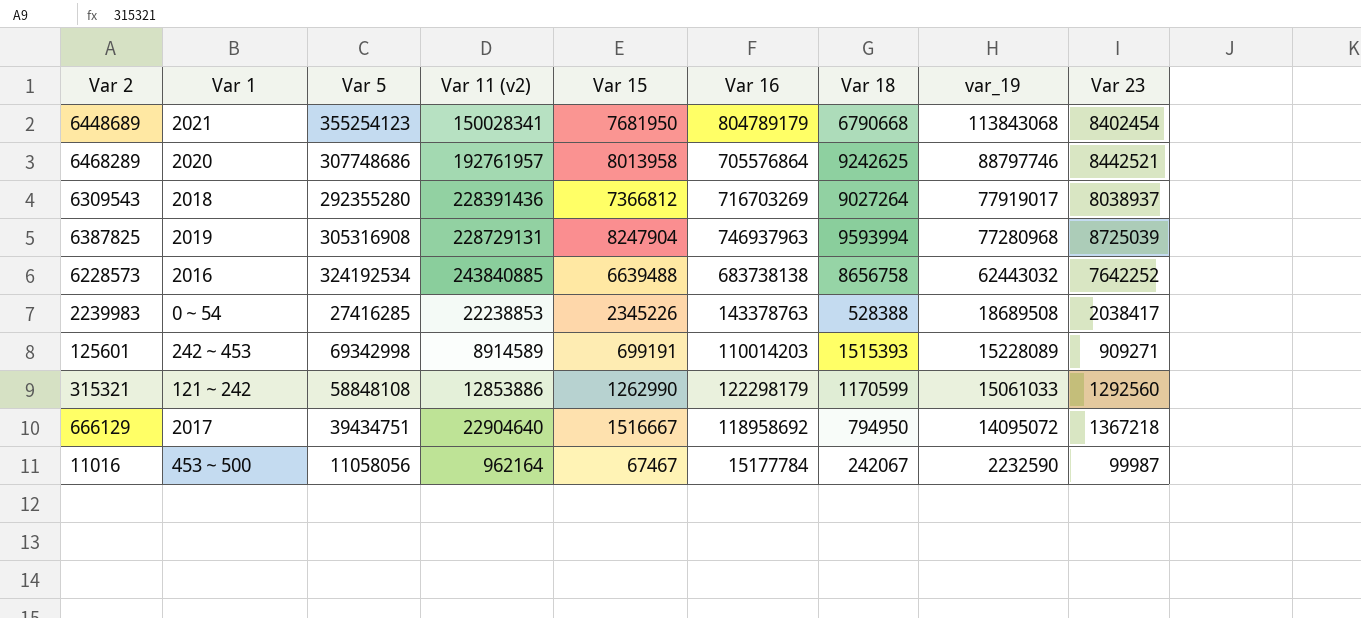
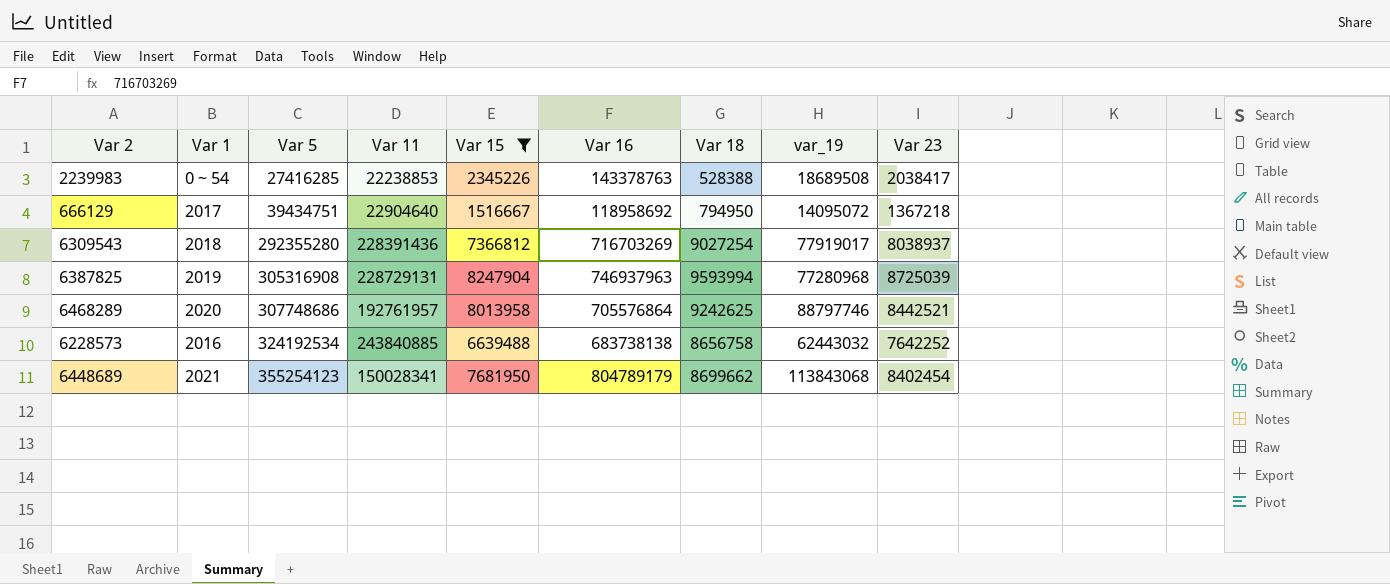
filter: none -> Var 15 >= 1516667
row order: var_19 descending -> Var 5 ascending
column name: Var 11 (v2) -> Var 11
6309543 | Var 18: 9027264 -> 9027254
6448689 | Var 18: 6790668 -> 8699662

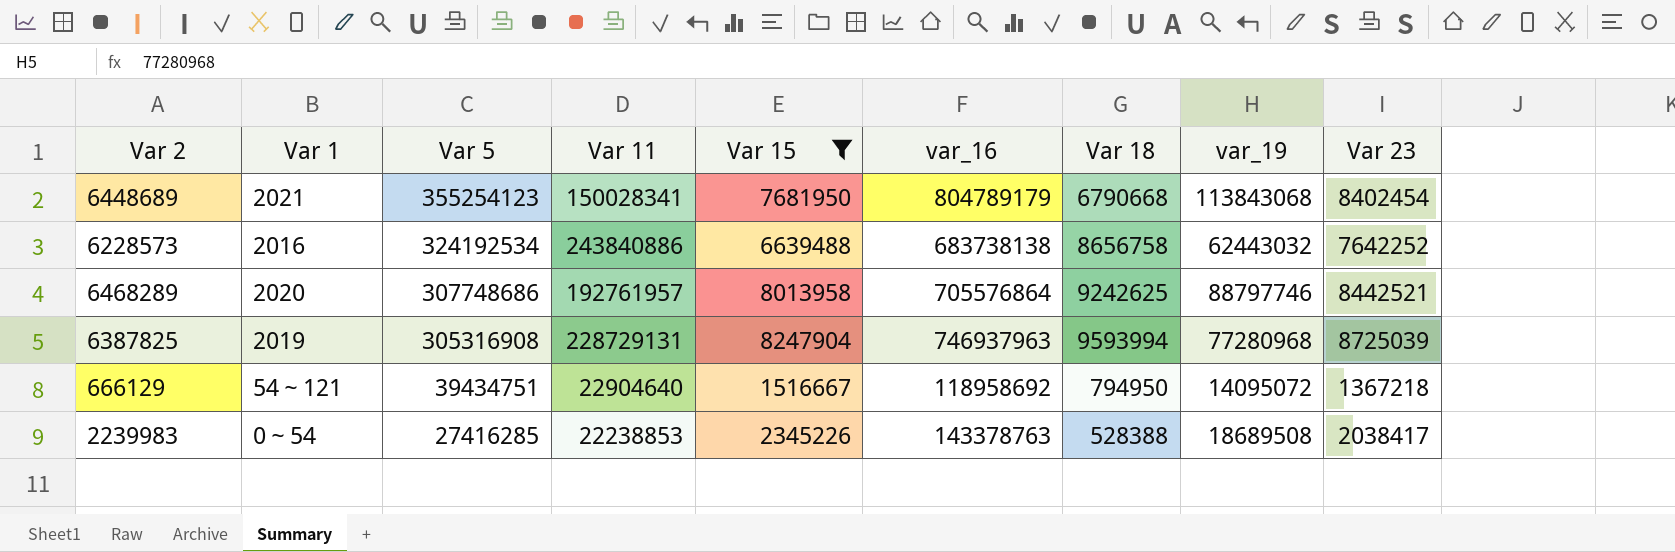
row order: Var 5 ascending -> Var 5 descending
column name: Var 16 -> var_16
row 6309543: 2018 | 292355280 | 228391436 | 7366812 | 716703269 | 9027254 | 77919017 | 8038937 -> none
6448689 | Var 18: 8699662 -> 6790668
6228573 | Var 11: 243840885 -> 243840886
666129 | Var 1: 2017 -> 54～121

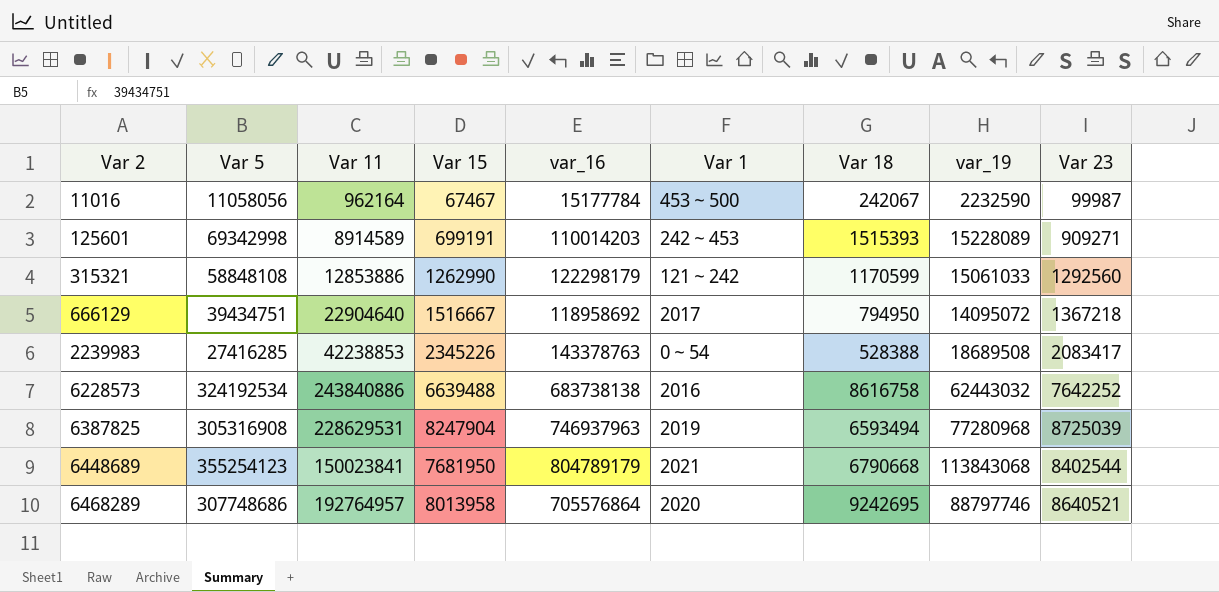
filter: Var 15 >= 1516667 -> none
row order: Var 5 descending -> Var 2 ascending
column Var 1 | position: 2 -> 6
666129 | Var 1: 54～121 -> 2017
2239983 | Var 11: 22238853 -> 42238853
2239983 | Var 23: 2038417 -> 2083417
6228573 | Var 18: 8656758 -> 8616758
6387825 | Var 11: 228729131 -> 228629531
6387825 | Var 18: 9593994 -> 6593494
6448689 | Var 11: 150028341 -> 150023841
6448689 | Var 23: 8402454 -> 8402544
6468289 | Var 11: 192761957 -> 192764957
6468289 | Var 18: 9242625 -> 9242695
6468289 | Var 23: 8442521 -> 8640521

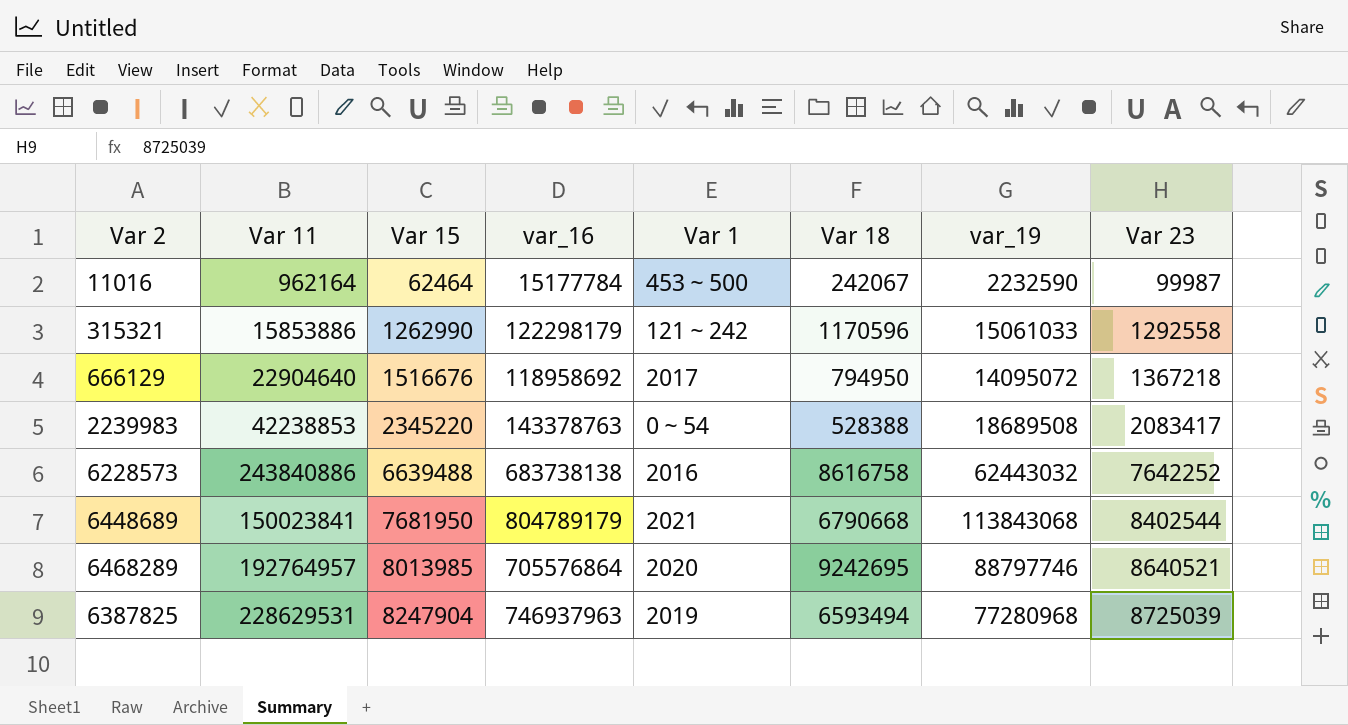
row order: Var 2 ascending -> Var 15 ascending
column Var 5 | position: 2 -> none
row 125601: 69342998 | 8914589 | 699191 | 110014203 | 242～453 | 1515393 | 15228089 | 909271 -> none
11016 | Var 15: 67467 -> 62464
315321 | Var 11: 12853886 -> 15853886
315321 | Var 18: 1170599 -> 1170596
315321 | Var 23: 1292560 -> 1292558
666129 | Var 15: 1516667 -> 1516676
2239983 | Var 15: 2345226 -> 2345220
6468289 | Var 15: 8013958 -> 8013985

